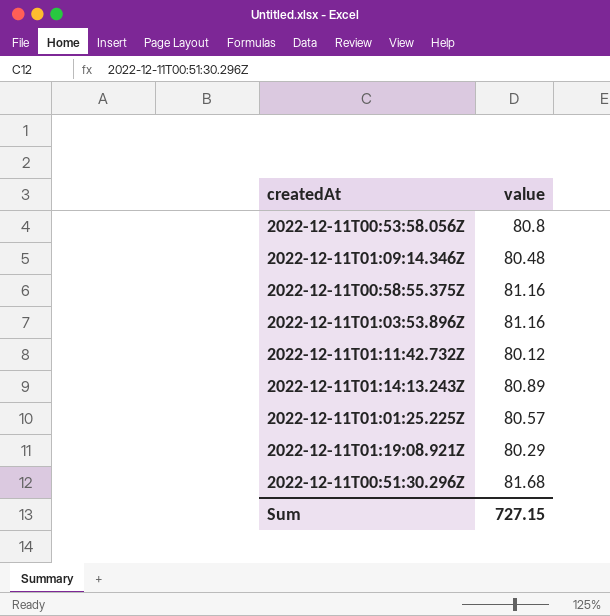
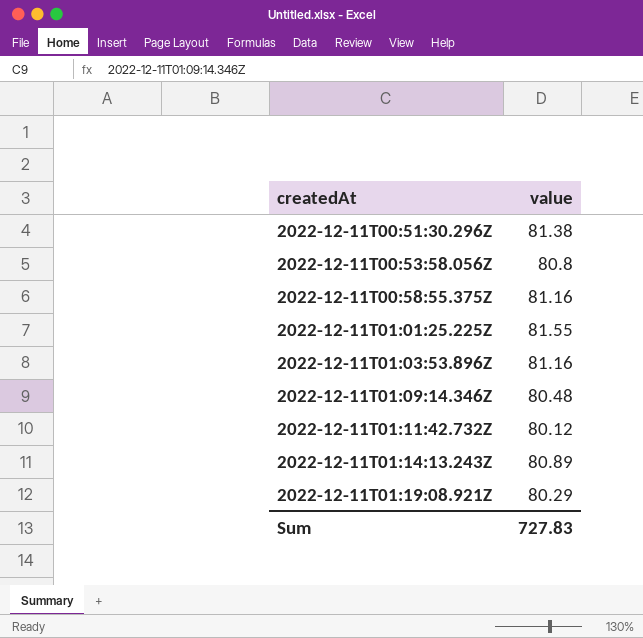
row order: none -> createdAt ascending
2022-12-11T00:51:30.296Z | value: 81.68 -> 81.38
2022-12-11T01:01:25.225Z | value: 80.57 -> 81.55
Sum | value: 727.15 -> 727.83

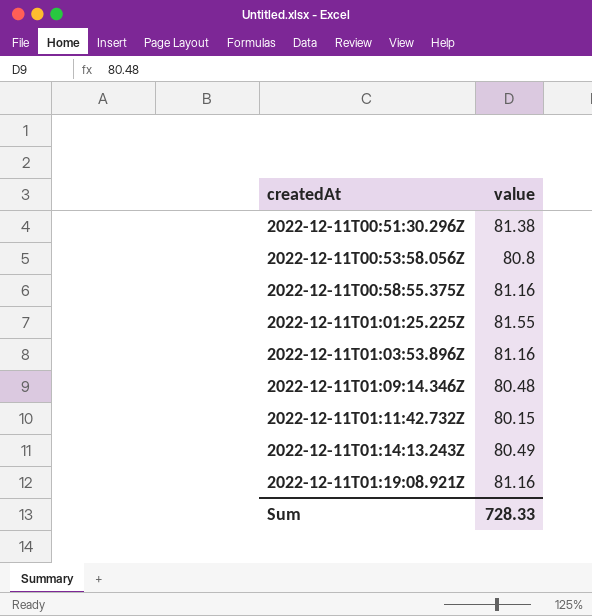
2022-12-11T01:11:42.732Z | value: 80.12 -> 80.15
2022-12-11T01:14:13.243Z | value: 80.89 -> 80.49
2022-12-11T01:19:08.921Z | value: 80.29 -> 81.16
Sum | value: 727.83 -> 728.33

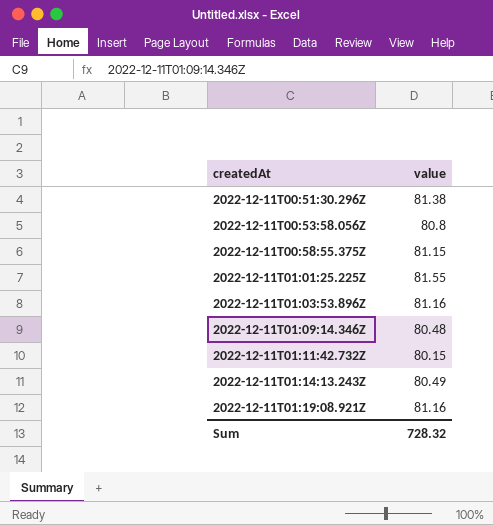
2022-12-11T00:58:55.375Z | value: 81.16 -> 81.15
Sum | value: 728.33 -> 728.32

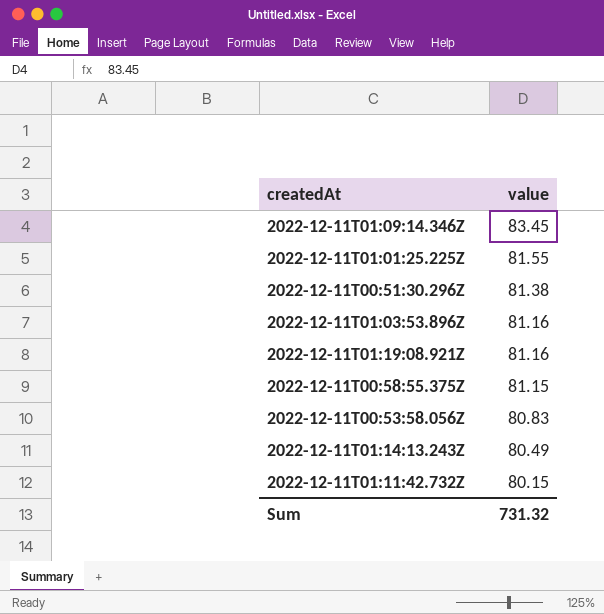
row order: createdAt ascending -> value descending
2022-12-11T01:09:14.346Z | value: 80.48 -> 83.45
2022-12-11T00:53:58.056Z | value: 80.8 -> 80.83
Sum | value: 728.32 -> 731.32

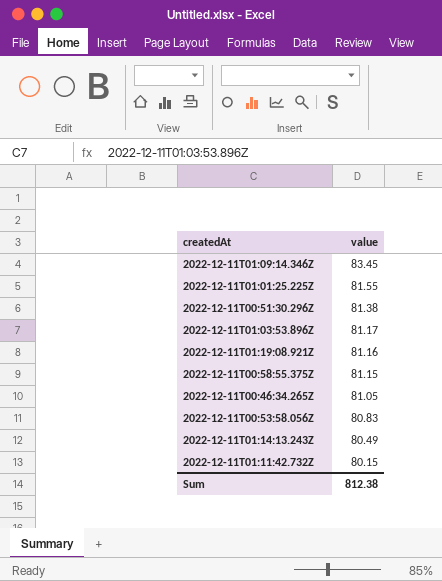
2022-12-11T01:03:53.896Z | value: 81.16 -> 81.17
row 2022-12-11T00:46:34.265Z: none -> 81.05
Sum | value: 731.32 -> 812.38

